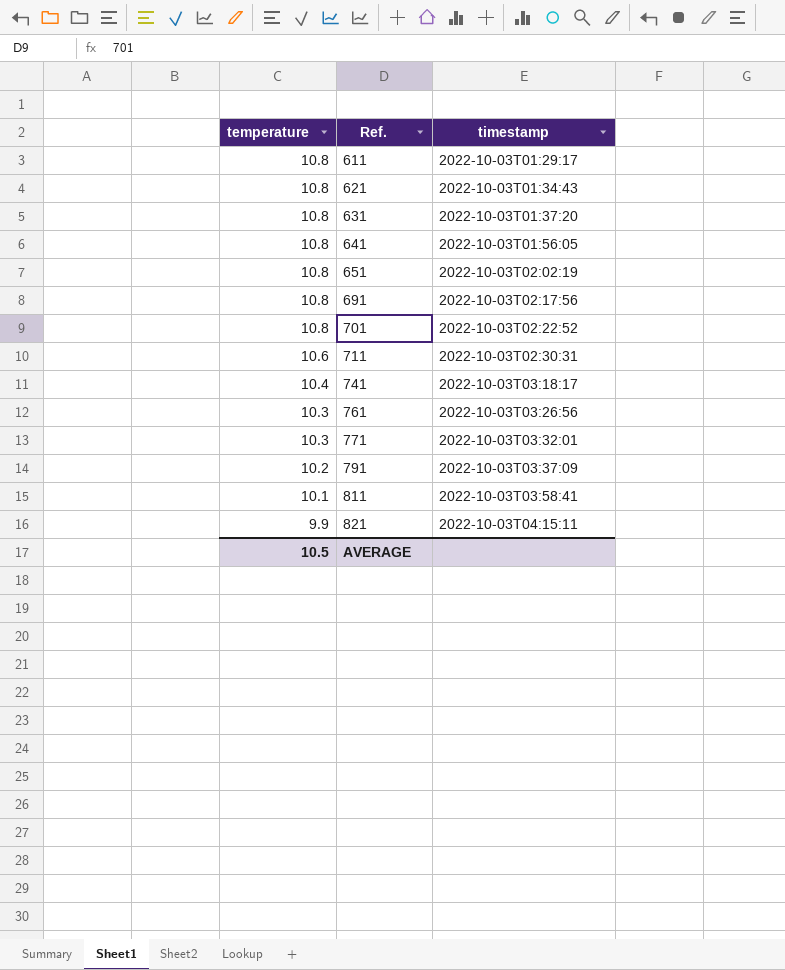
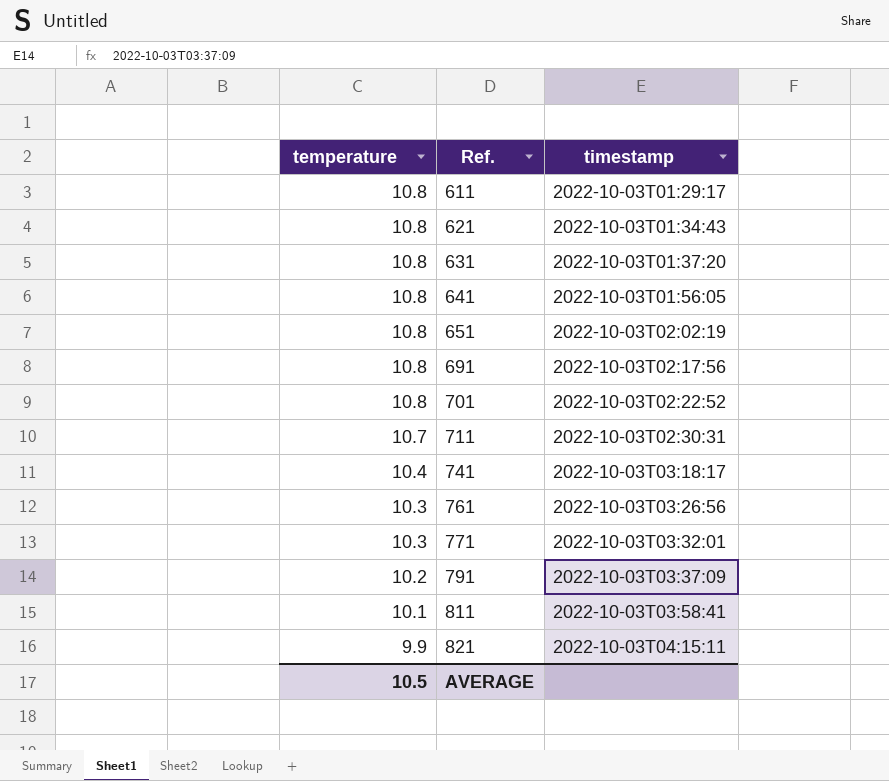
711 | temperature: 10.6 -> 10.7

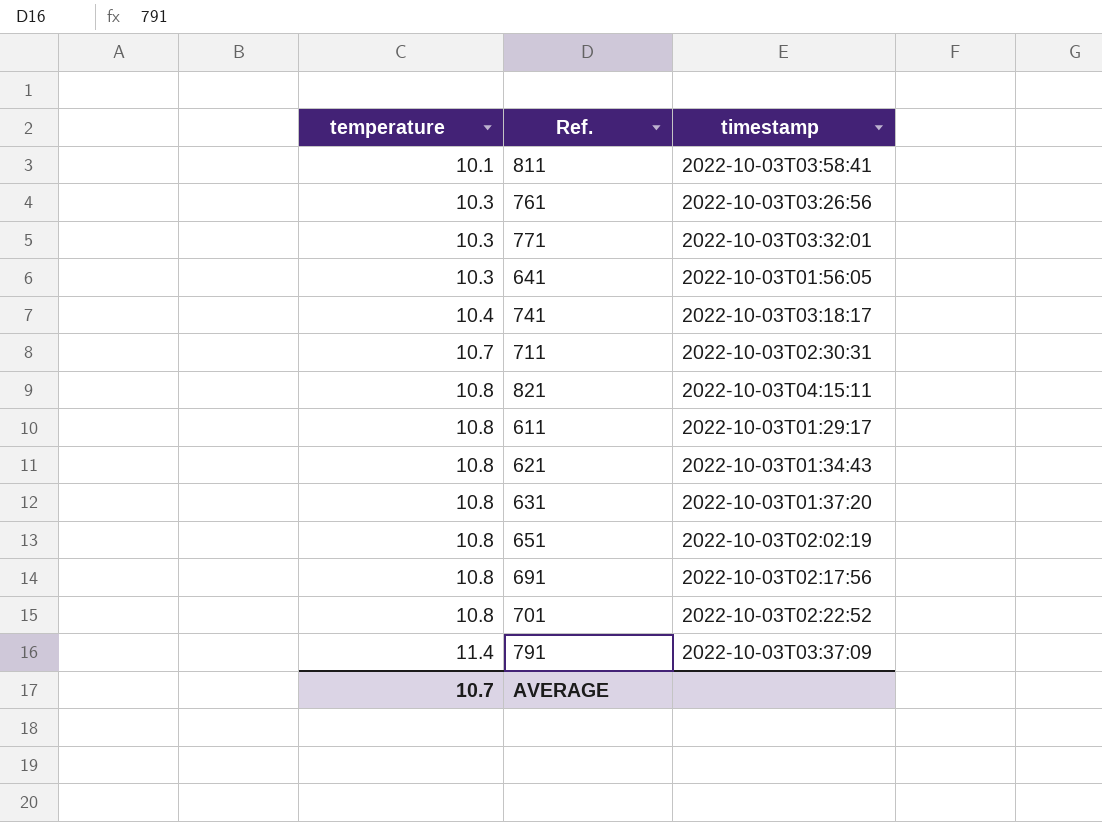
row order: temperature descending -> temperature ascending
641 | temperature: 10.8 -> 10.3
821 | temperature: 9.9 -> 10.8
791 | temperature: 10.2 -> 11.4
AVERAGE | temperature: 10.5 -> 10.7

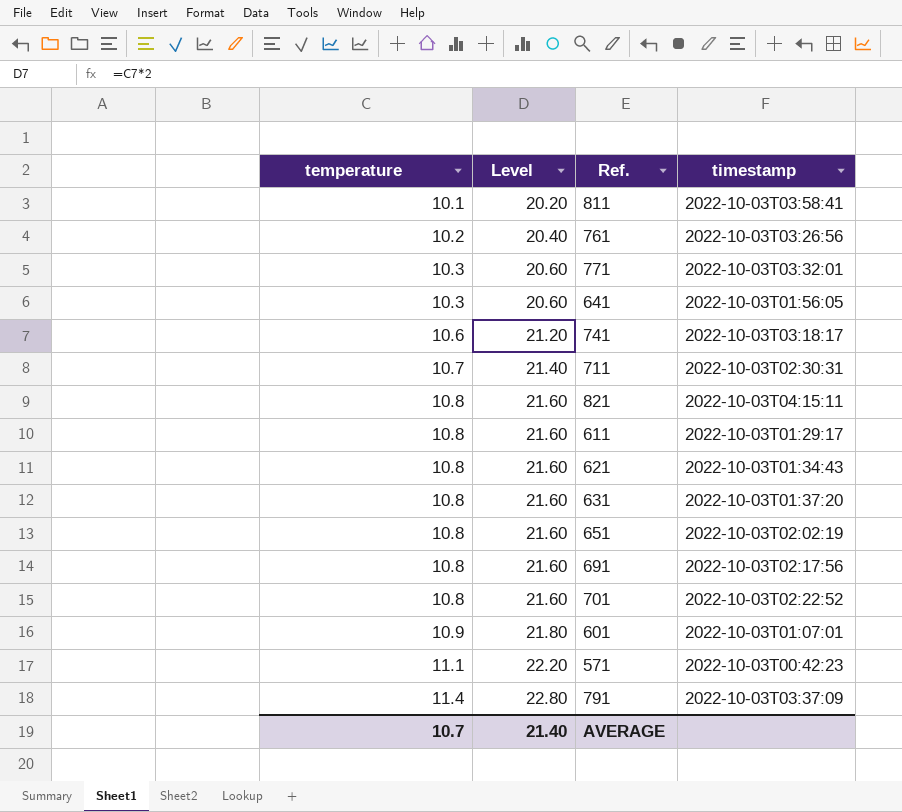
column Level | formula: none -> [temperature] * 2
761 | temperature: 10.3 -> 10.2
741 | temperature: 10.4 -> 10.6
row 601: none -> 10.9 | 21.80 | 2022-10-03T01:07:01
row 571: none -> 11.1 | 22.20 | 2022-10-03T00:42:23

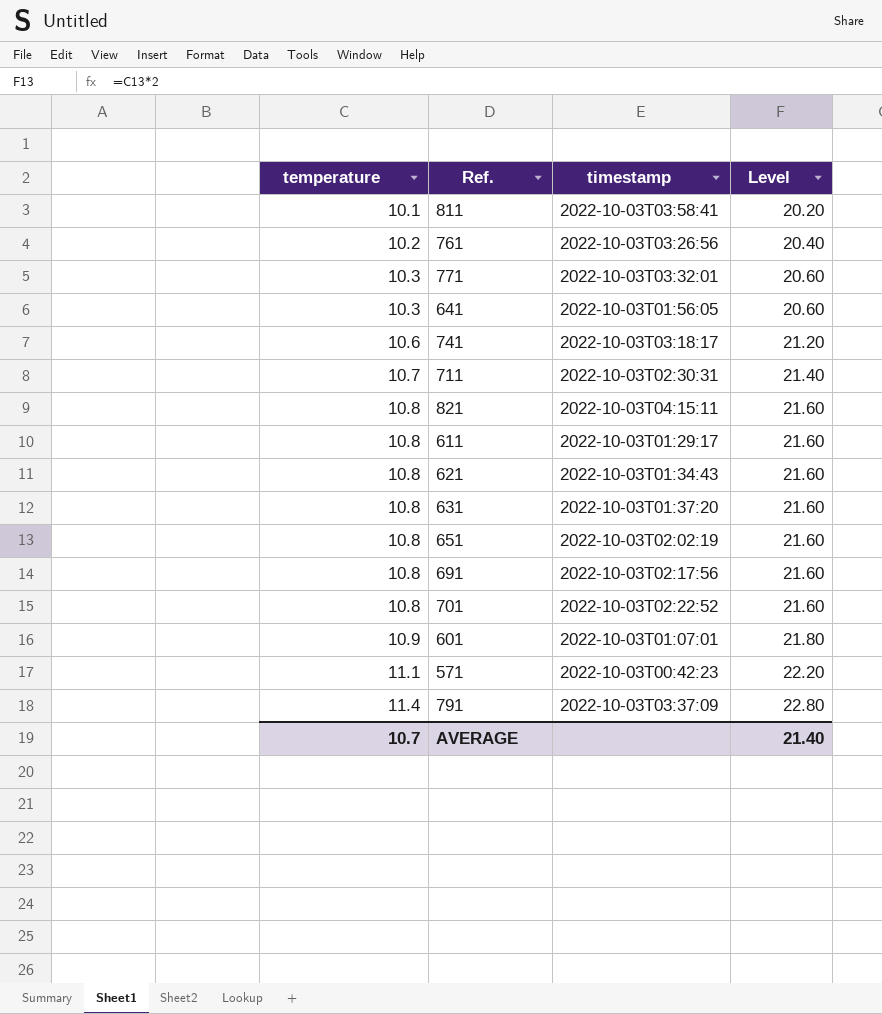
column Level | position: 2 -> 4

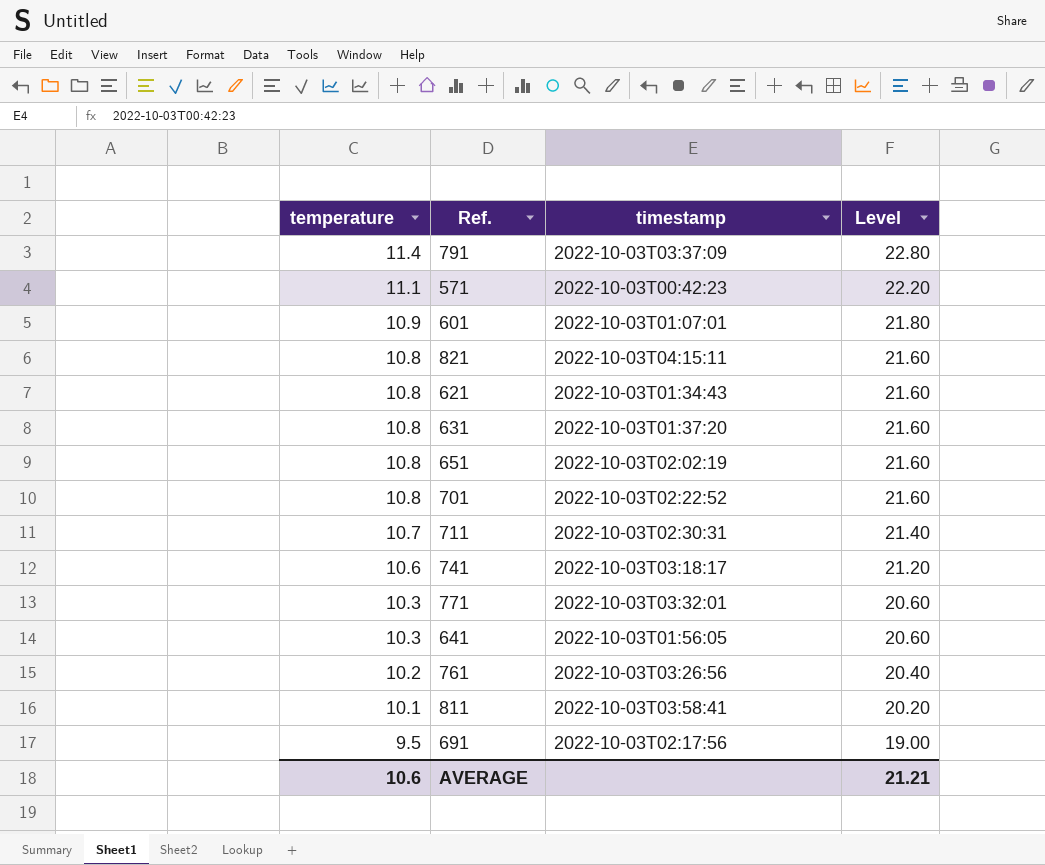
row order: temperature ascending -> temperature descending
row 611: 10.8 | 2022-10-03T01:29:17 | 21.60 -> none
691 | temperature: 10.8 -> 9.5
691 | Level: 21.60 -> 19.00
AVERAGE | temperature: 10.7 -> 10.6
AVERAGE | Level: 21.40 -> 21.21

